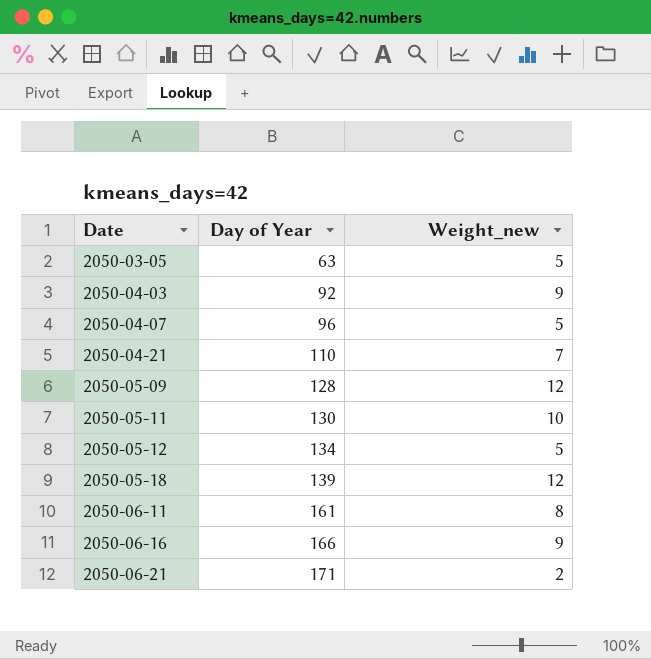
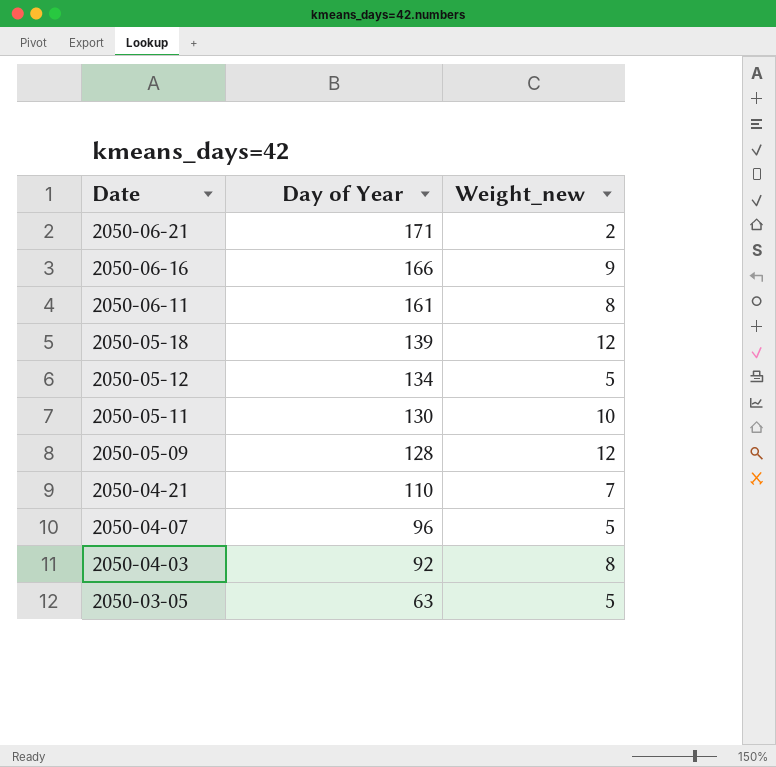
row order: Date ascending -> Date descending
2050-04-03 | Weight_new: 9 -> 8

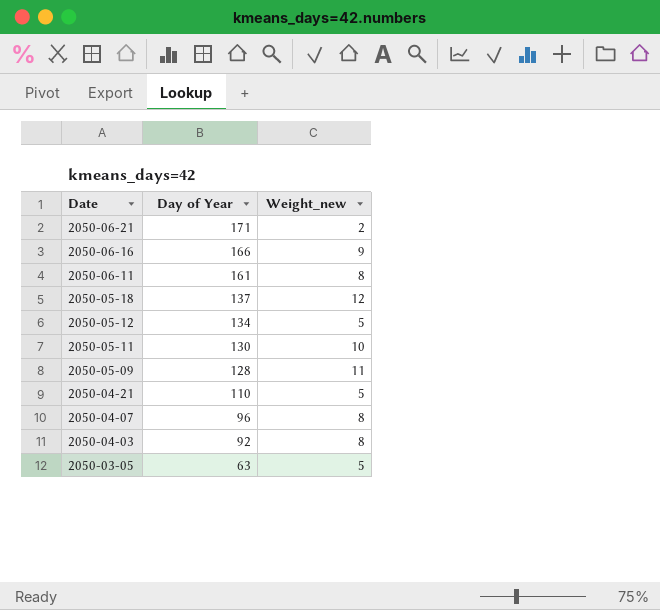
2050-05-18 | Day of Year: 139 -> 137
2050-05-09 | Weight_new: 12 -> 11
2050-04-21 | Weight_new: 7 -> 5
2050-04-07 | Weight_new: 5 -> 8

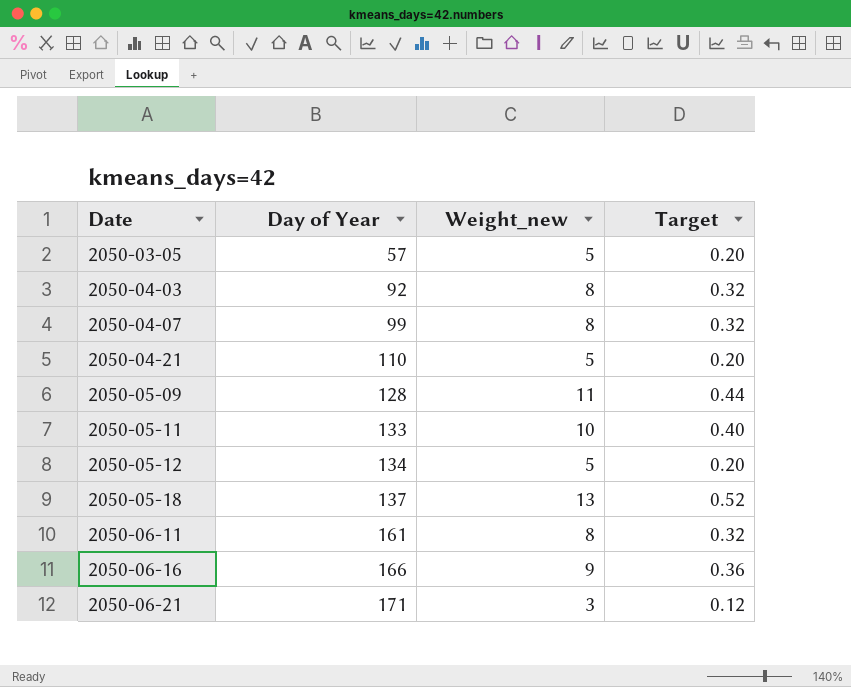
row order: Date descending -> Date ascending
column Target | formula: none -> [Weight_new] * 0.04
2050-03-05 | Day of Year: 63 -> 57
2050-04-07 | Day of Year: 96 -> 99
2050-05-11 | Day of Year: 130 -> 133
2050-05-18 | Weight_new: 12 -> 13
2050-06-21 | Weight_new: 2 -> 3

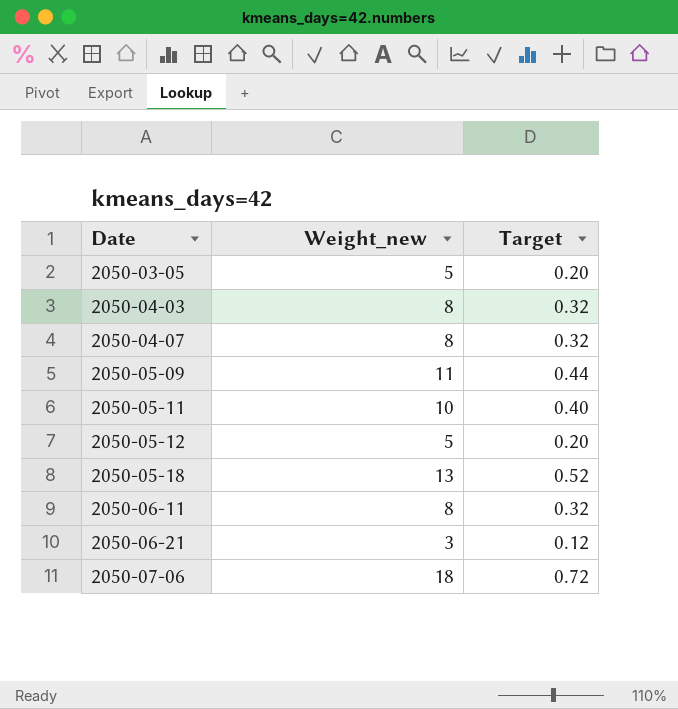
column Day of Year | position: 2 -> none
row 2050-04-21: 110 | 5 | 0.20 -> none
row 2050-06-16: 166 | 9 | 0.36 -> none
row 2050-07-06: none -> 18 | 0.72

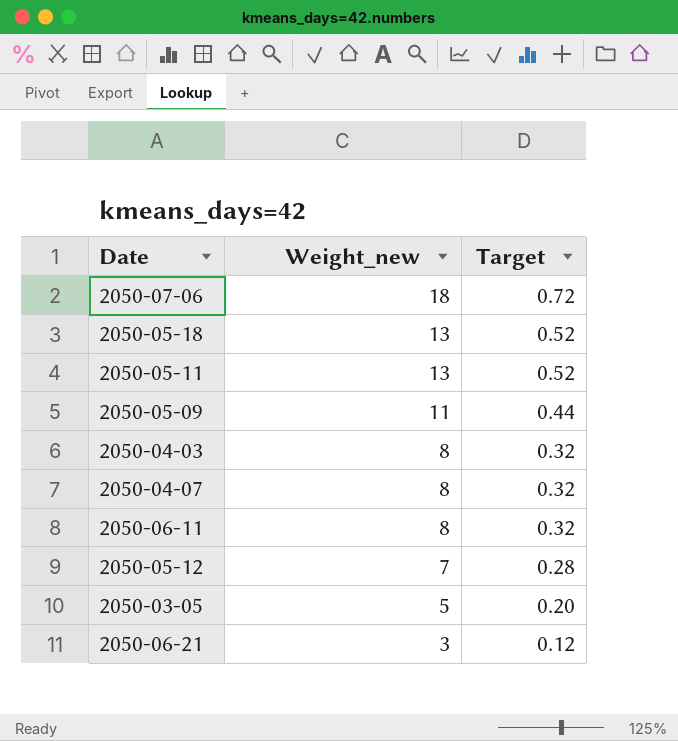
row order: Date ascending -> Weight_new descending
2050-05-11 | Weight_new: 10 -> 13
2050-05-11 | Target: 0.40 -> 0.52
2050-05-12 | Weight_new: 5 -> 7
2050-05-12 | Target: 0.20 -> 0.28

